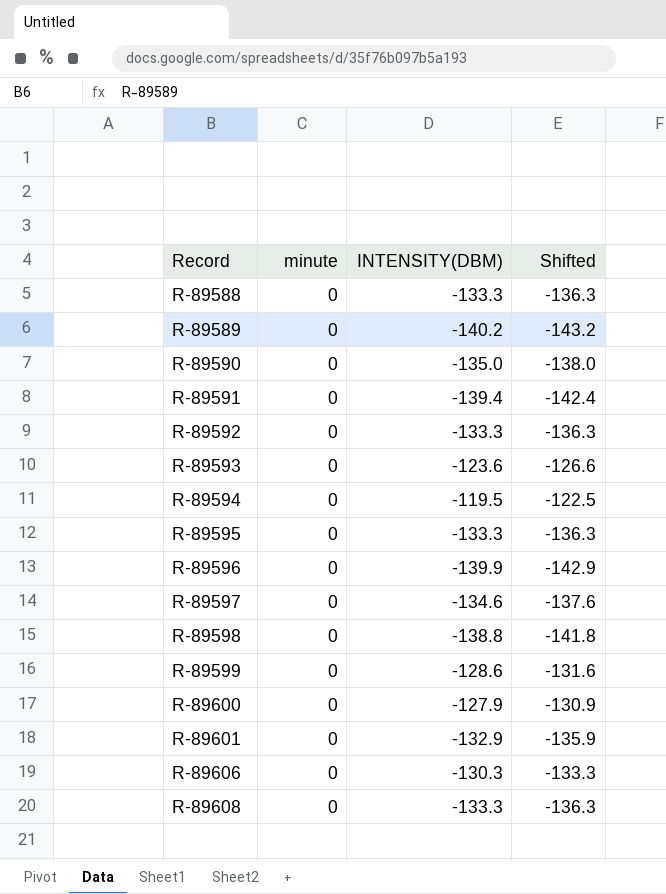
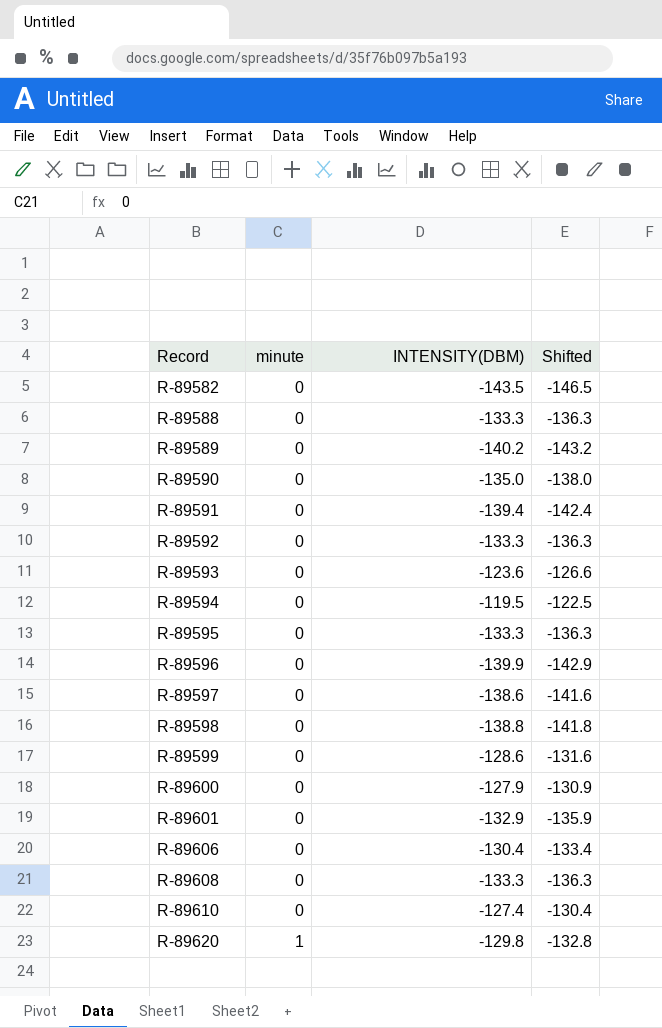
row R-89582: none -> 0 | -143.5 | -146.5
R-89597 | INTENSITY(DBM): -134.6 -> -138.6
R-89597 | Shifted: -137.6 -> -141.6
R-89606 | INTENSITY(DBM): -130.3 -> -130.4
R-89606 | Shifted: -133.3 -> -133.4
row R-89610: none -> 0 | -127.4 | -130.4
row R-89620: none -> 1 | -129.8 | -132.8

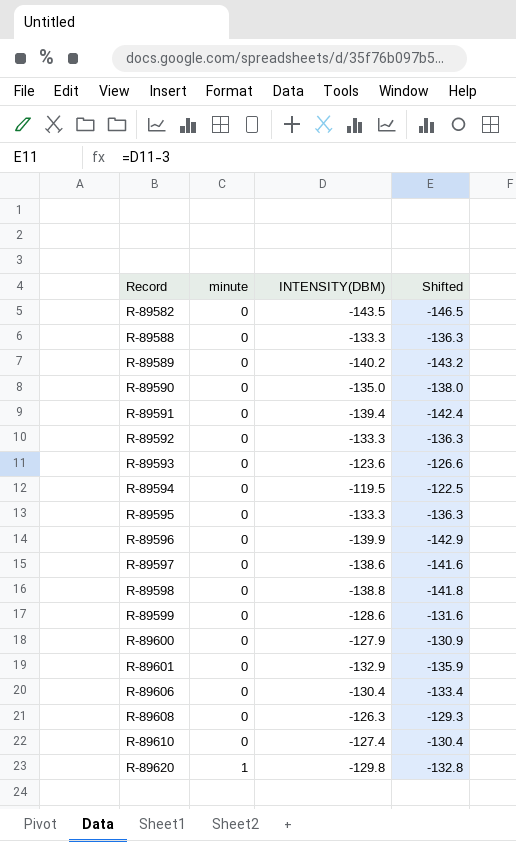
R-89608 | INTENSITY(DBM): -133.3 -> -126.3
R-89608 | Shifted: -136.3 -> -129.3

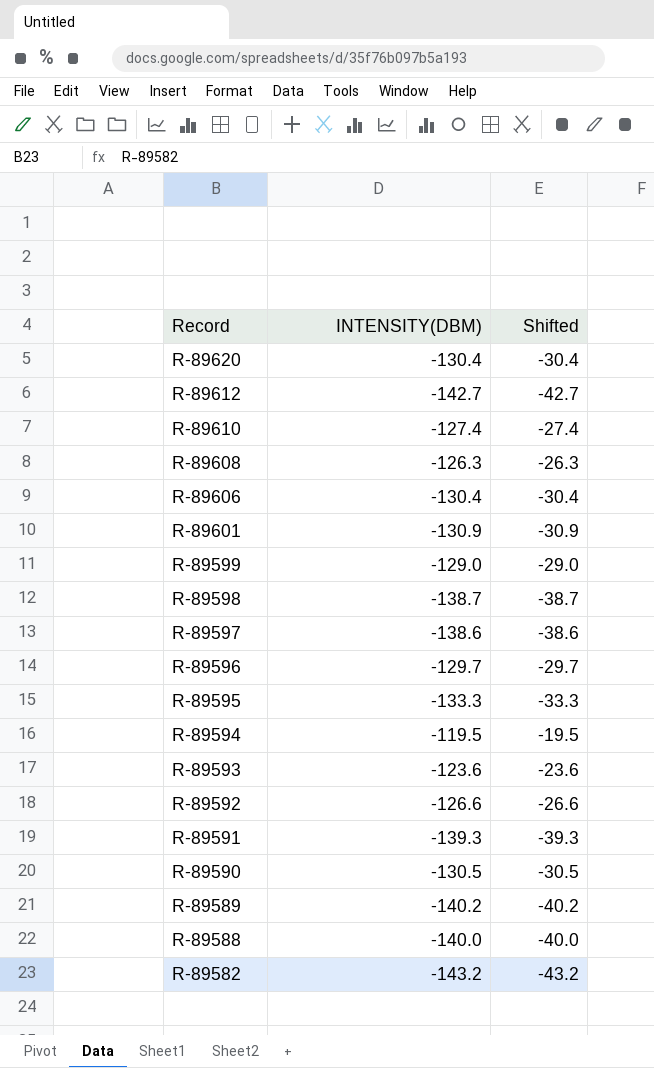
row order: Record ascending -> Record descending
column minute | position: 2 -> none
column Shifted | formula: [INTENSITY(DBM)] - 3 -> [INTENSITY(DBM)] + 100
row R-89600: 0 | -127.9 | -130.9 -> none
R-89620 | INTENSITY(DBM): -129.8 -> -130.4
row R-89612: none -> -142.7 | -42.7
R-89601 | INTENSITY(DBM): -132.9 -> -130.9
R-89599 | INTENSITY(DBM): -128.6 -> -129.0
R-89598 | INTENSITY(DBM): -138.8 -> -138.7
R-89596 | INTENSITY(DBM): -139.9 -> -129.7
R-89592 | INTENSITY(DBM): -133.3 -> -126.6
R-89591 | INTENSITY(DBM): -139.4 -> -139.3
R-89590 | INTENSITY(DBM): -135.0 -> -130.5
R-89588 | INTENSITY(DBM): -133.3 -> -140.0
R-89582 | INTENSITY(DBM): -143.5 -> -143.2

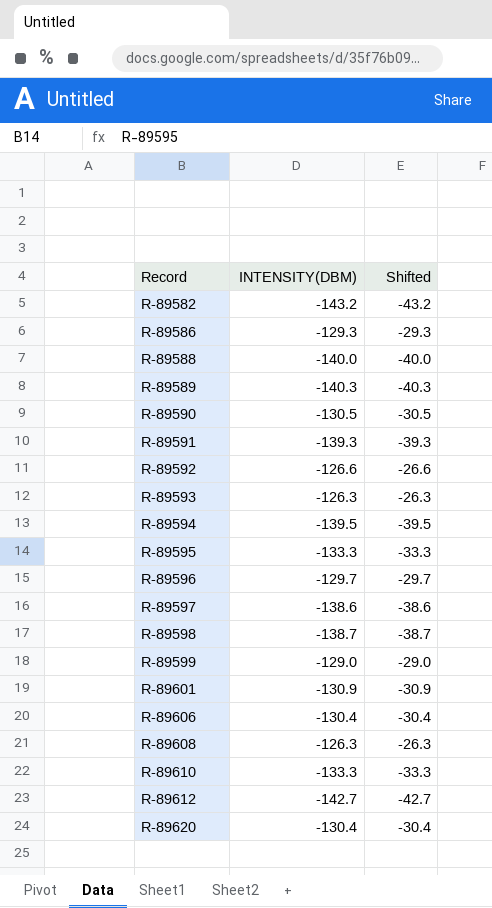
row order: Record descending -> Record ascending
row R-89586: none -> -129.3 | -29.3
R-89589 | INTENSITY(DBM): -140.2 -> -140.3
R-89589 | Shifted: -40.2 -> -40.3
R-89593 | INTENSITY(DBM): -123.6 -> -126.3
R-89593 | Shifted: -23.6 -> -26.3
R-89594 | INTENSITY(DBM): -119.5 -> -139.5
R-89594 | Shifted: -19.5 -> -39.5
R-89610 | INTENSITY(DBM): -127.4 -> -133.3
R-89610 | Shifted: -27.4 -> -33.3

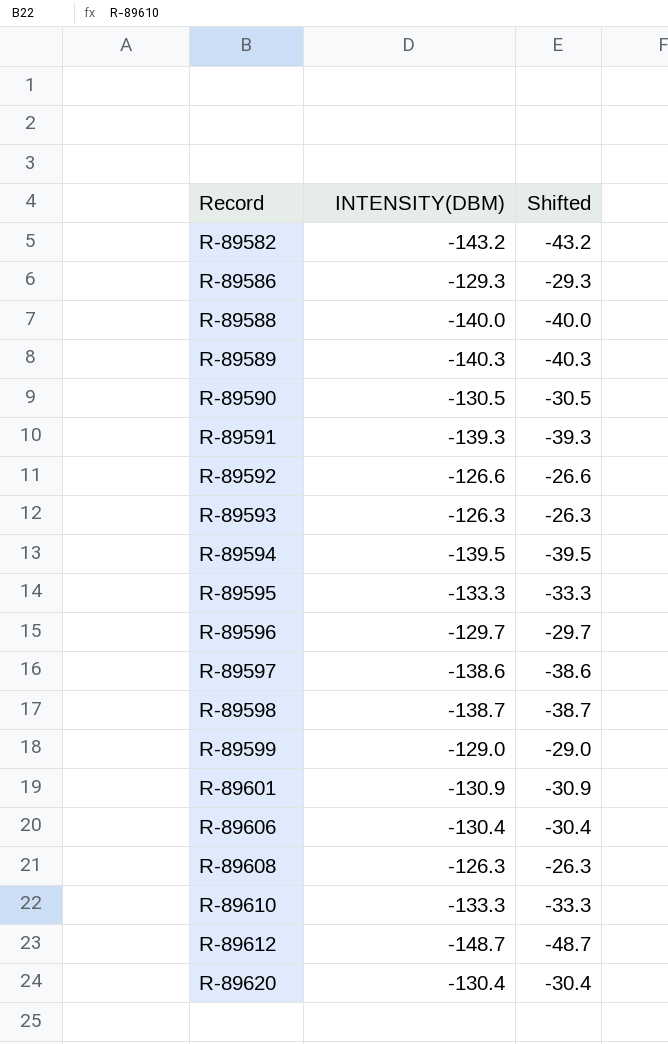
R-89612 | INTENSITY(DBM): -142.7 -> -148.7
R-89612 | Shifted: -42.7 -> -48.7

